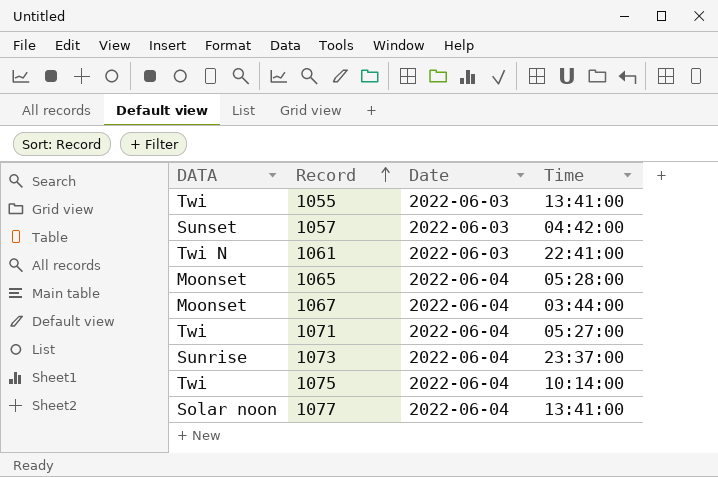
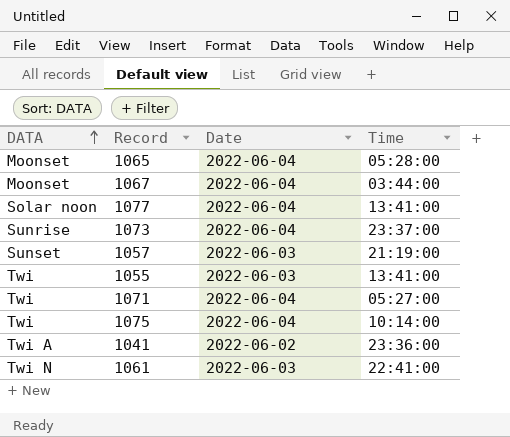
row order: Record ascending -> DATA ascending
1057 | Time: 04:42:00 -> 21:19:00
row 1041: none -> Twi A | 2022-06-02 | 23:36:00

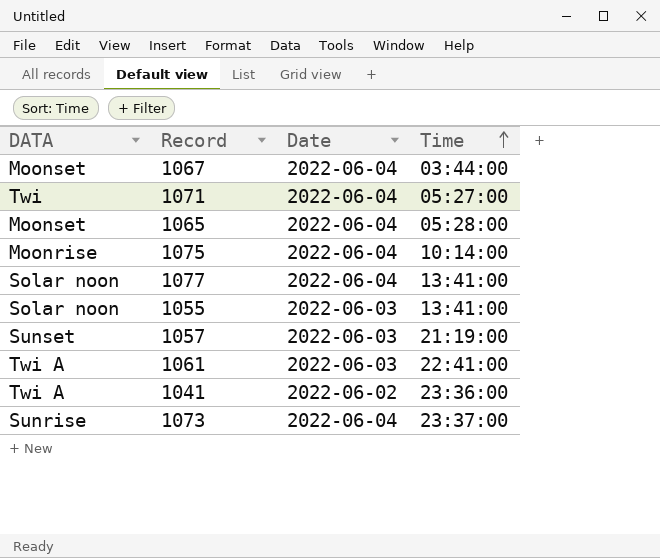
row order: DATA ascending -> Time ascending
1075 | DATA: Twi -> Moonrise
1055 | DATA: Twi -> Solar noon
1061 | DATA: Twi N -> Twi A

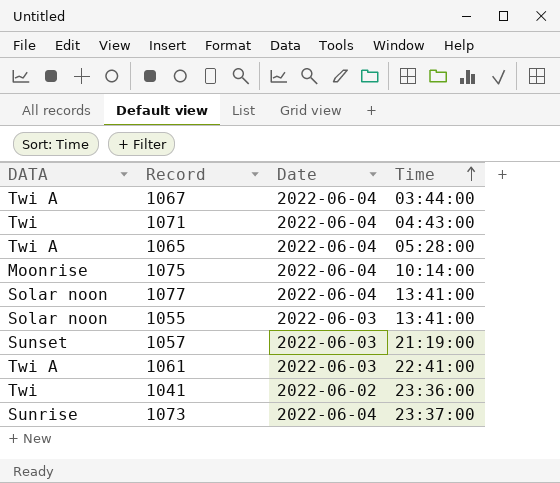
1067 | DATA: Moonset -> Twi A
1071 | Time: 05:27:00 -> 04:43:00
1065 | DATA: Moonset -> Twi A
1041 | DATA: Twi A -> Twi

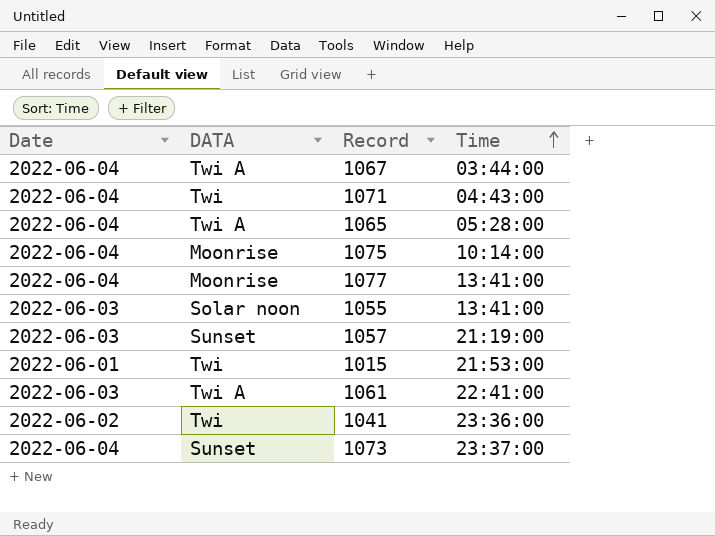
column Date | position: 3 -> 1
1077 | DATA: Solar noon -> Moonrise
row 1015: none -> 2022-06-01 | Twi | 21:53:00
1073 | DATA: Sunrise -> Sunset

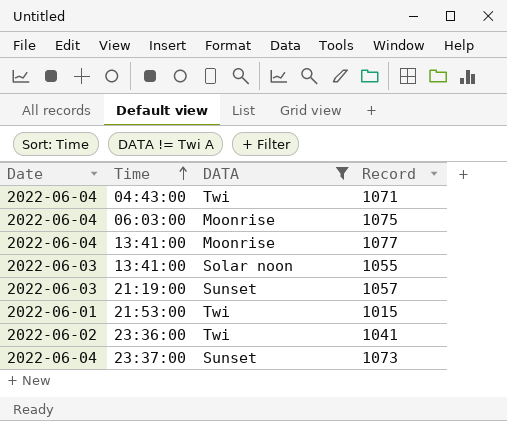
filter: none -> DATA != Twi A
column Time | position: 4 -> 2
1075 | Time: 10:14:00 -> 06:03:00

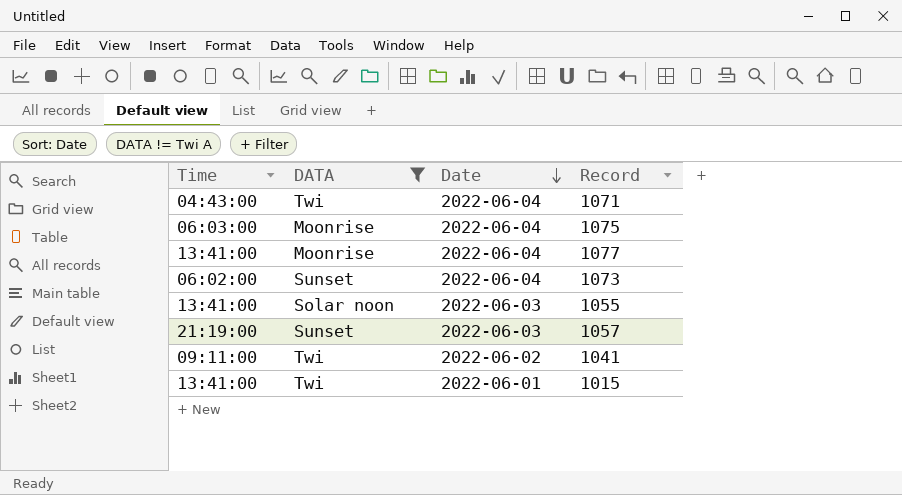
row order: Time ascending -> Date descending
column Date | position: 1 -> 3
1073 | Time: 23:37:00 -> 06:02:00
1041 | Time: 23:36:00 -> 09:11:00
1015 | Time: 21:53:00 -> 13:41:00

